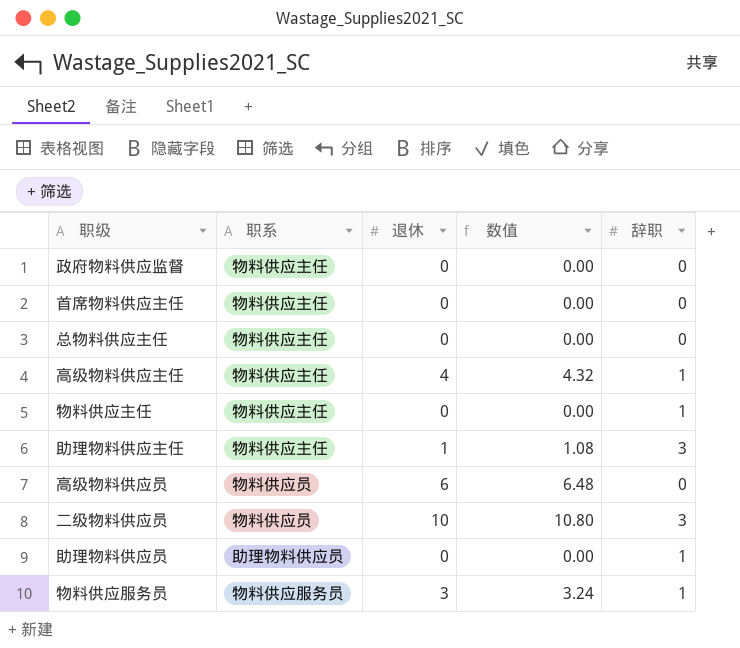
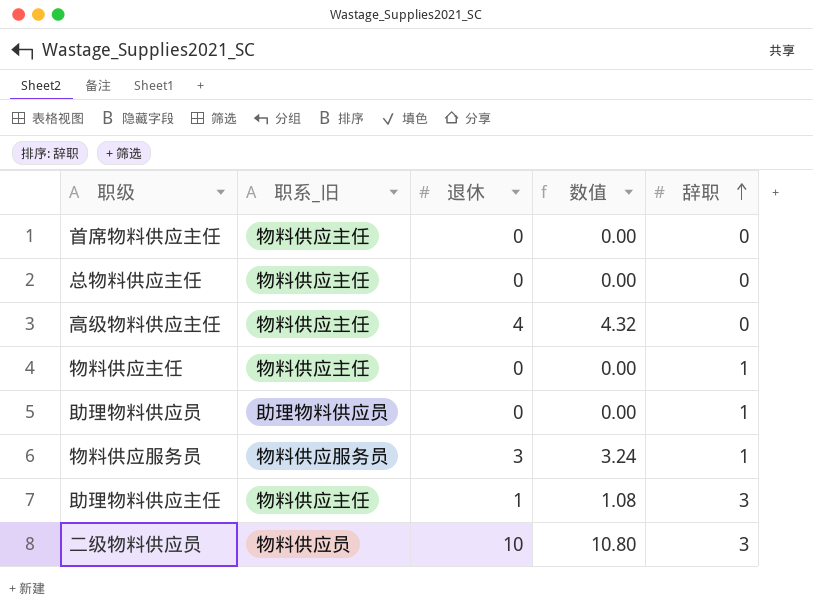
row order: none -> 辞职 ascending
column name: 职系 -> 职系_旧
row 政府物料供应监督: 物料供应主任 | 0 | 0.00 | 0 -> none
row 高级物料供应员: 物料供应员 | 6 | 6.48 | 0 -> none
高级物料供应主任 | 辞职: 1 -> 0

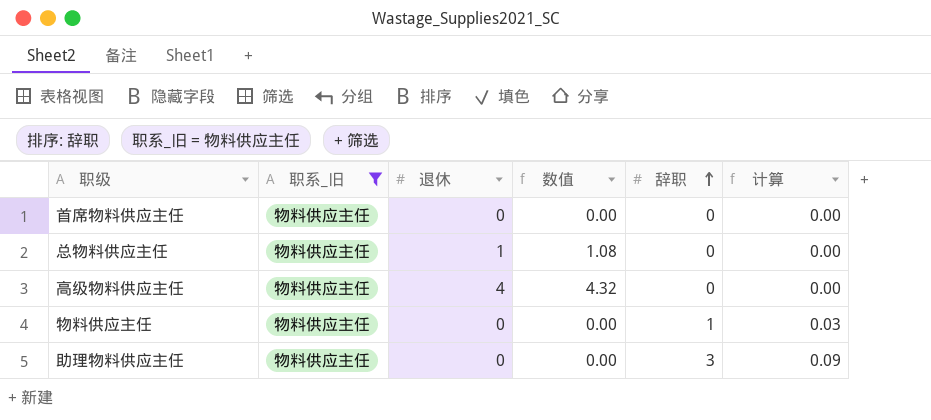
filter: none -> 职系_旧 = 物料供应主任
column 计算 | formula: none -> [辞职] * 0.03
总物料供应主任 | 退休: 0 -> 1
总物料供应主任 | 数值: 0.00 -> 1.08
助理物料供应主任 | 退休: 1 -> 0
助理物料供应主任 | 数值: 1.08 -> 0.00

